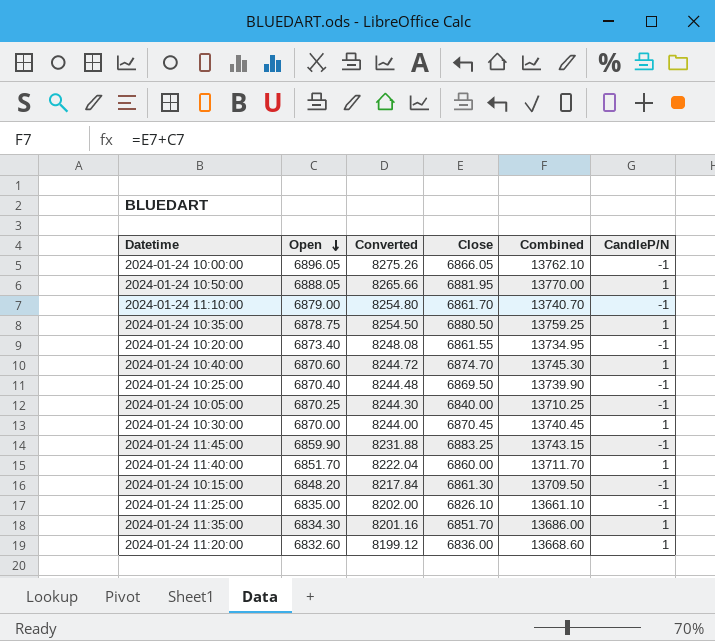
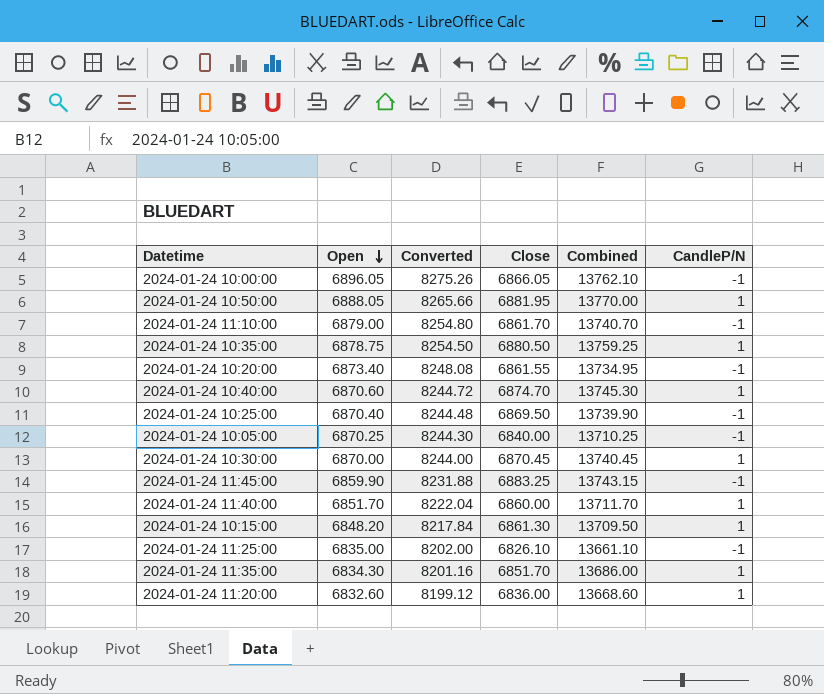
2024-01-24 10:15:00 | CandleP/N: -1 -> 1

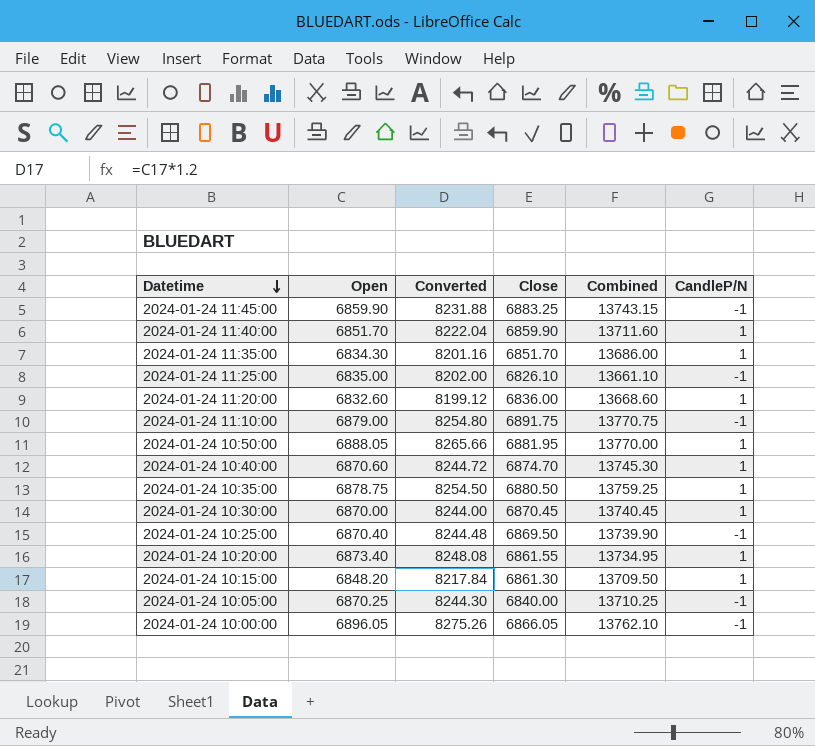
row order: Open descending -> Datetime descending
2024-01-24 11:40:00 | Close: 6860.00 -> 6859.90
2024-01-24 11:40:00 | Combined: 13711.70 -> 13711.60
2024-01-24 11:10:00 | Close: 6861.70 -> 6891.75
2024-01-24 11:10:00 | Combined: 13740.70 -> 13770.75
2024-01-24 10:20:00 | CandleP/N: -1 -> 1

